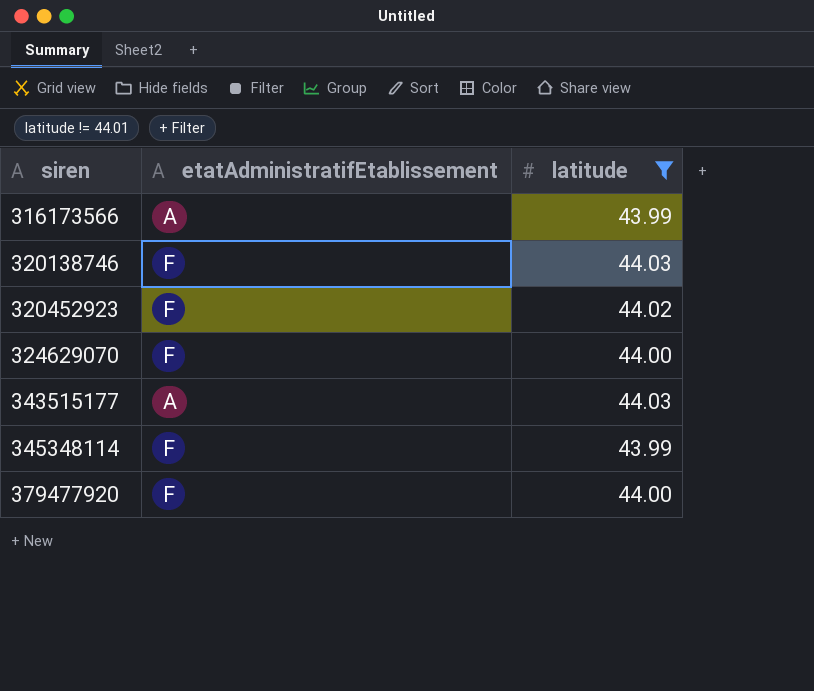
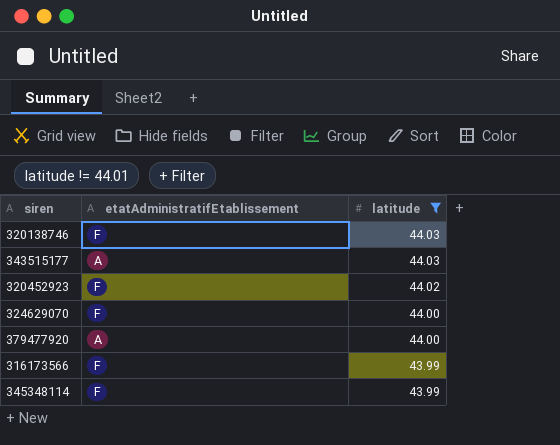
row order: siren ascending -> latitude descending
379477920 | etatAdministratifEtablissement: F -> A
316173566 | etatAdministratifEtablissement: A -> F

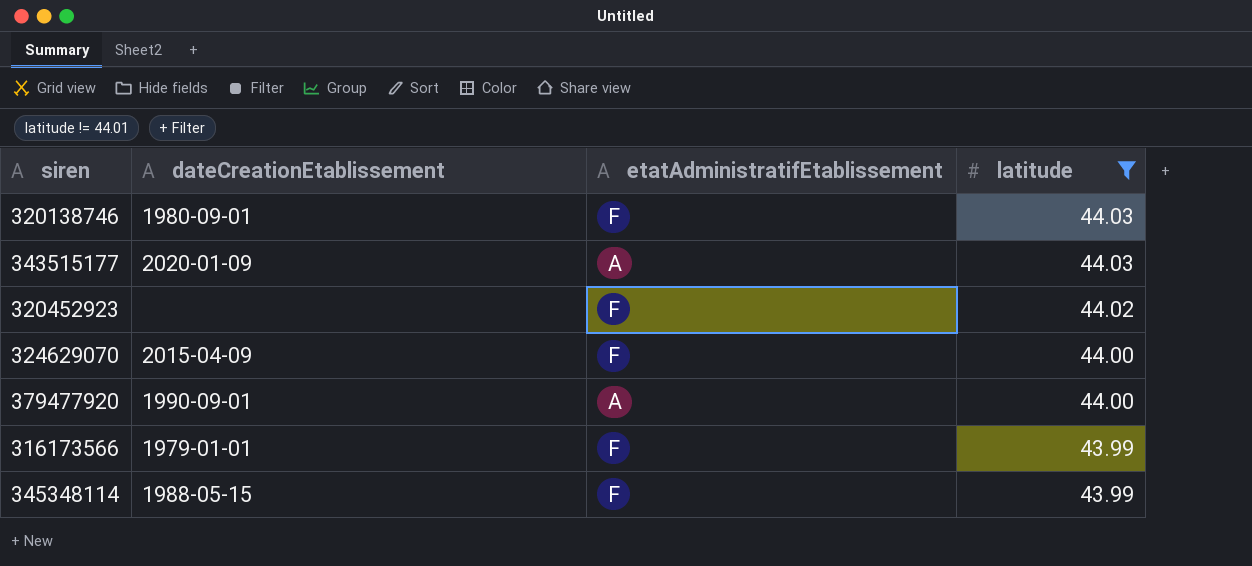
column dateCreationEtablissement | position: none -> 2

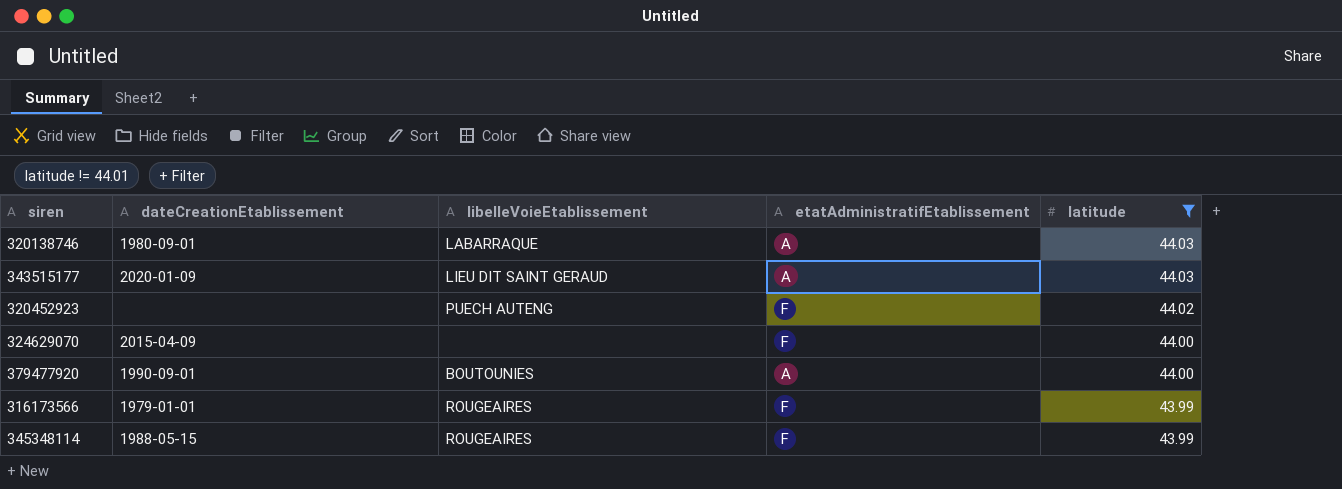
column libelleVoieEtablissement | position: none -> 3
320138746 | etatAdministratifEtablissement: F -> A

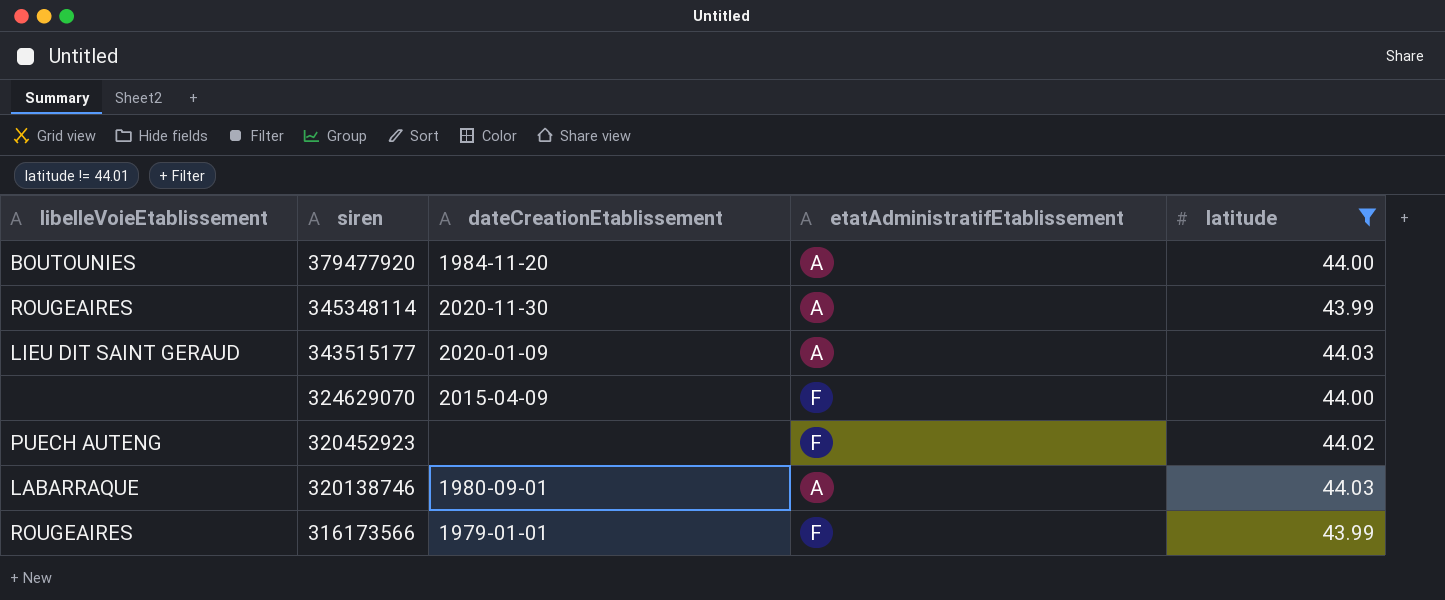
row order: latitude descending -> siren descending
column libelleVoieEtablissement | position: 3 -> 1
379477920 | dateCreationEtablissement: 1990-09-01 -> 1984-11-20
345348114 | dateCreationEtablissement: 1988-05-15 -> 2020-11-30
345348114 | etatAdministratifEtablissement: F -> A

